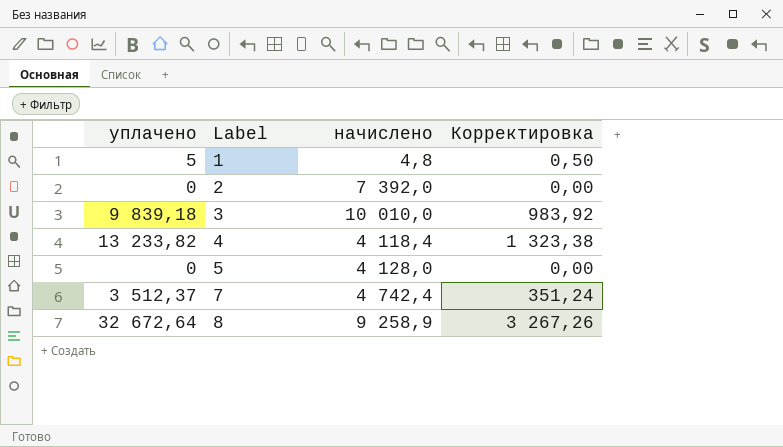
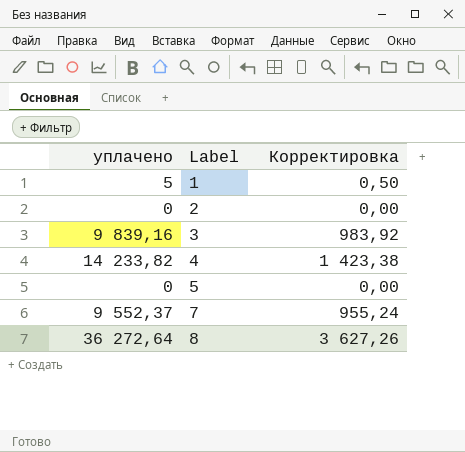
column начислено | position: 3 -> none
3 | уплачено: 9 839,18 -> 9 839,16
4 | уплачено: 13 233,82 -> 14 233,82
4 | Корректировка: 1 323,38 -> 1 423,38
7 | уплачено: 3 512,37 -> 9 552,37
7 | Корректировка: 351,24 -> 955,24
8 | уплачено: 32 672,64 -> 36 272,64
8 | Корректировка: 3 267,26 -> 3 627,26

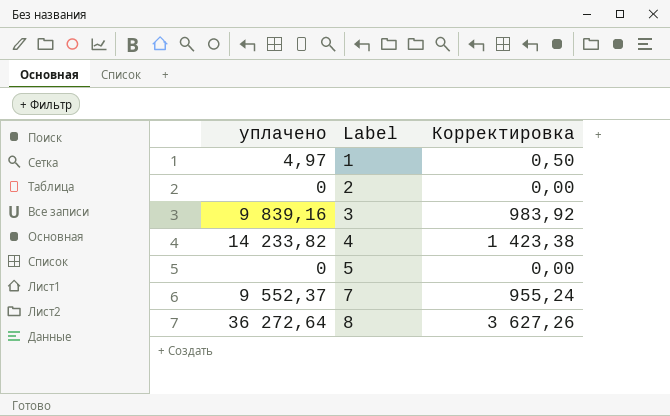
1 | уплачено: 5 -> 4,97

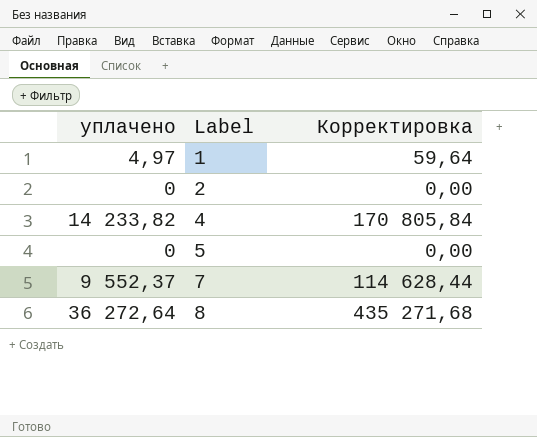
column Корректировка | formula: [уплачено] * 0,1 -> [уплачено] * 12
row 3: 9 839,16 | 983,92 -> none

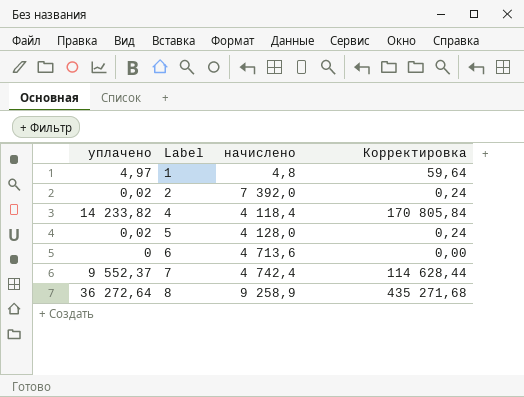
column начислено | position: none -> 3
2 | уплачено: 0 -> 0,02
2 | Корректировка: 0,00 -> 0,24
5 | уплачено: 0 -> 0,02
5 | Корректировка: 0,00 -> 0,24
row 6: none -> 0 | 4 713,6 | 0,00

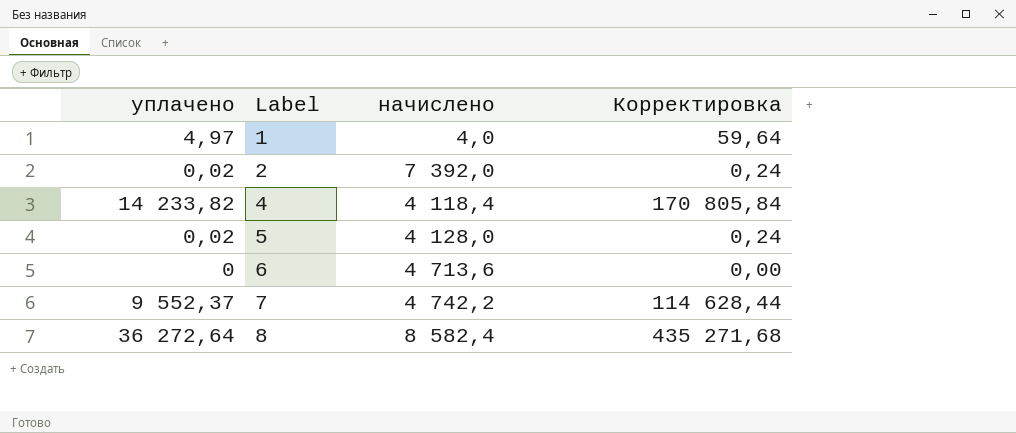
1 | начислено: 4,8 -> 4,0
7 | начислено: 4 742,4 -> 4 742,2
8 | начислено: 9 258,9 -> 8 582,4

